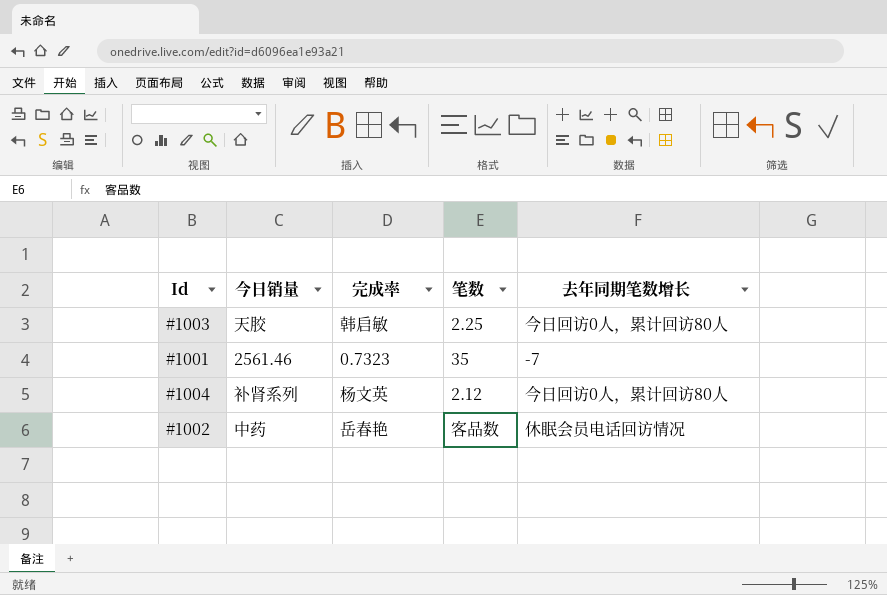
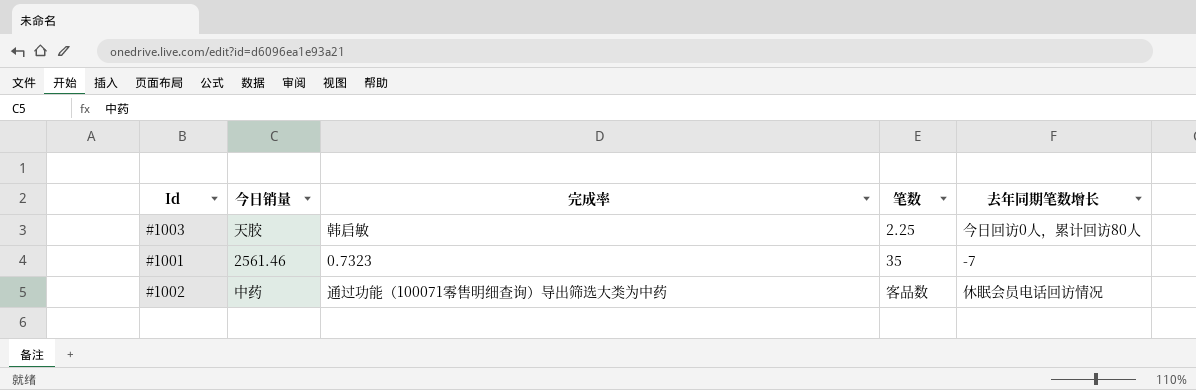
row #1004: 补肾系列 | 杨文英 | 2.12 | 今日回访0人，累计回访80人 -> none
#1002 | 完成率: 岳春艳 -> 通过功能（100071零售明细查询）导出筛选大类为中药

